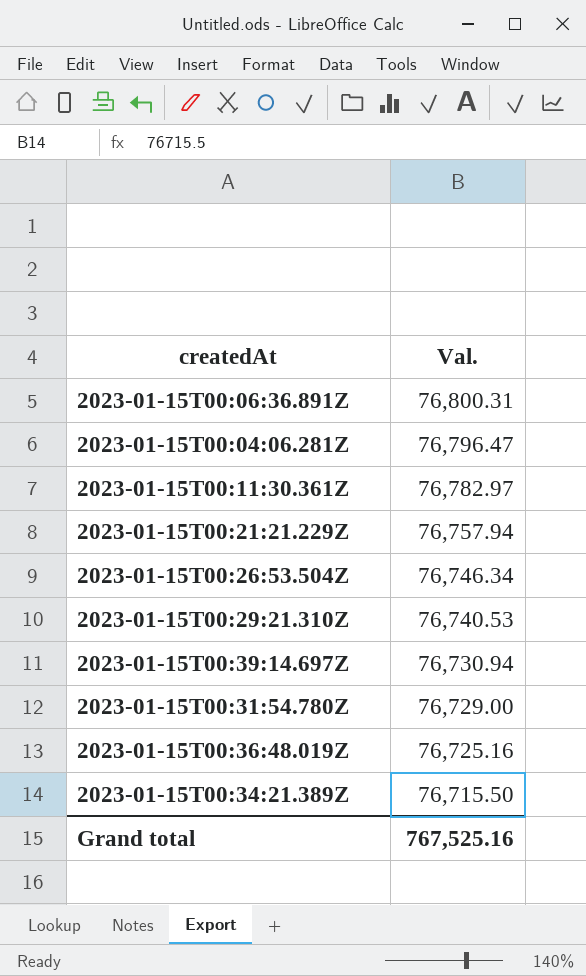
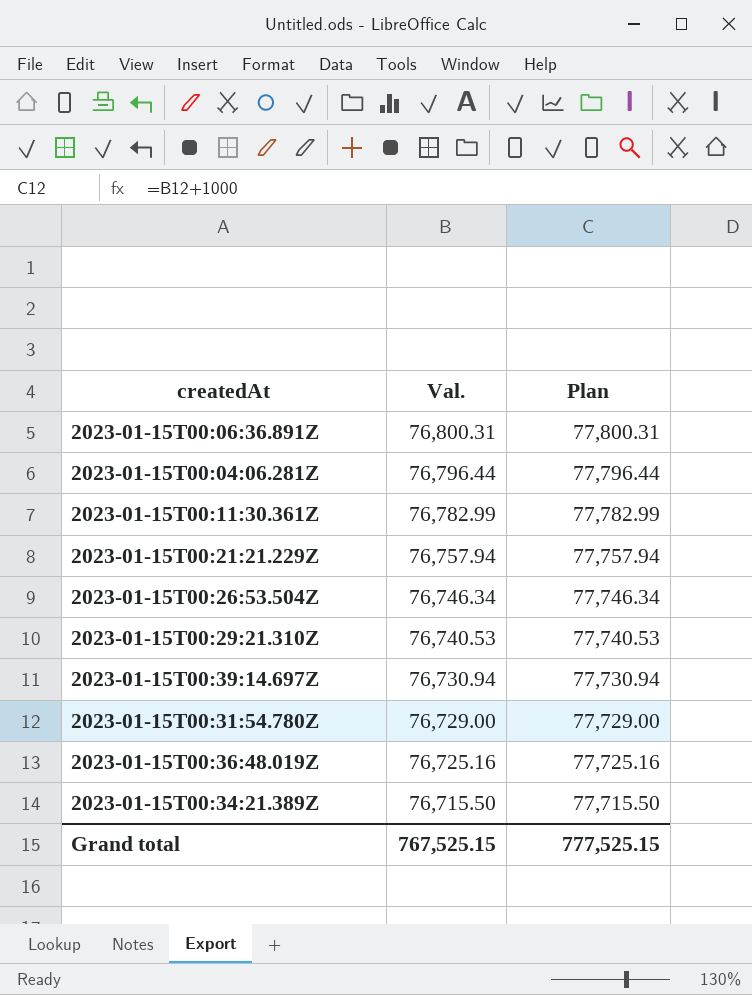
column Plan | formula: none -> [Val.] + 1000
2023-01-15T00:04:06.281Z | Val.: 76,796.47 -> 76,796.44
2023-01-15T00:11:30.361Z | Val.: 76,782.97 -> 76,782.99
Grand total | Val.: 767,525.16 -> 767,525.15

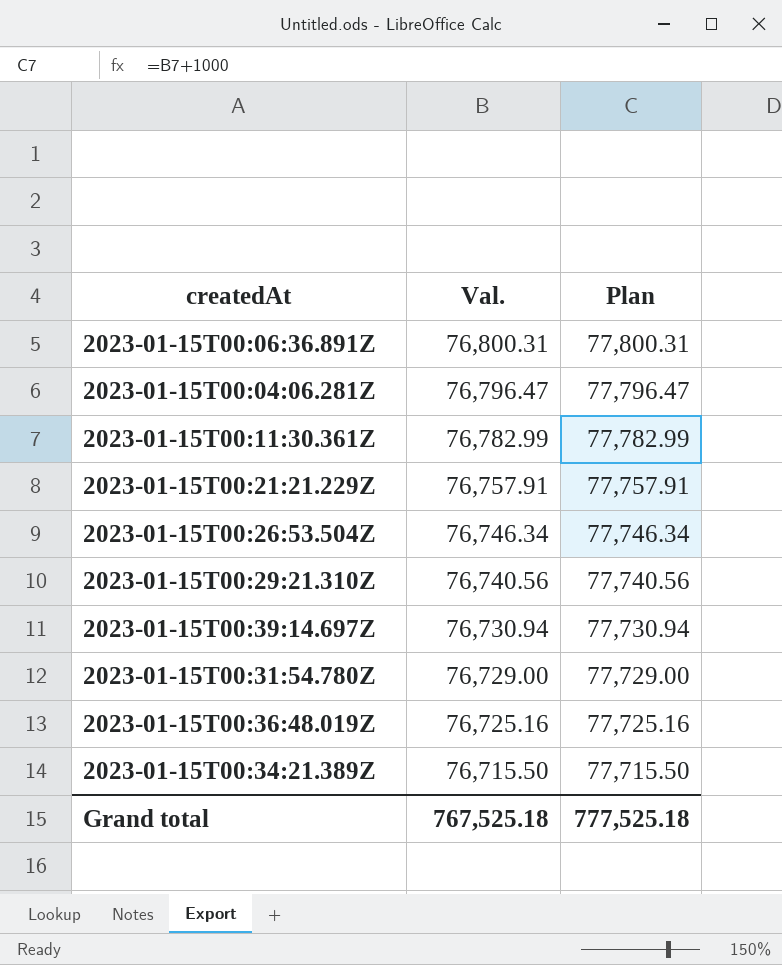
2023-01-15T00:04:06.281Z | Val.: 76,796.44 -> 76,796.47
2023-01-15T00:04:06.281Z | Plan: 77,796.44 -> 77,796.47
2023-01-15T00:21:21.229Z | Val.: 76,757.94 -> 76,757.91
2023-01-15T00:21:21.229Z | Plan: 77,757.94 -> 77,757.91
2023-01-15T00:29:21.310Z | Val.: 76,740.53 -> 76,740.56
2023-01-15T00:29:21.310Z | Plan: 77,740.53 -> 77,740.56
Grand total | Val.: 767,525.15 -> 767,525.18
Grand total | Plan: 777,525.15 -> 777,525.18

